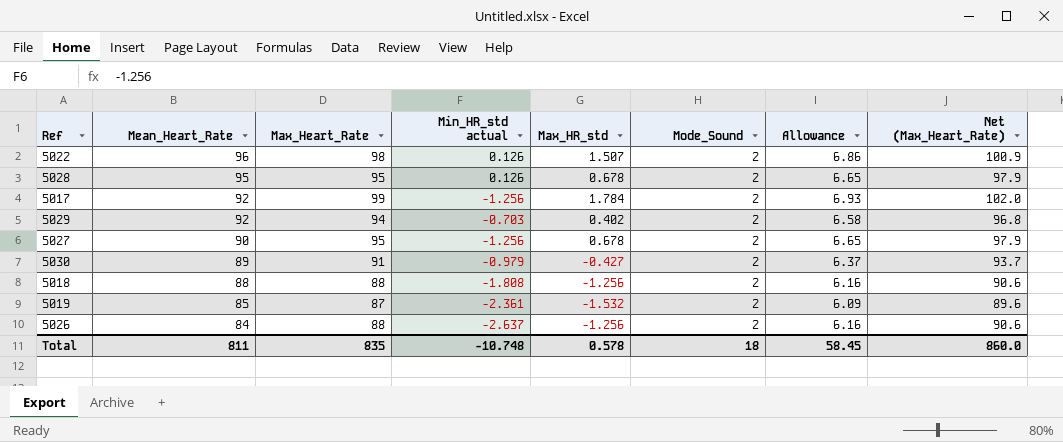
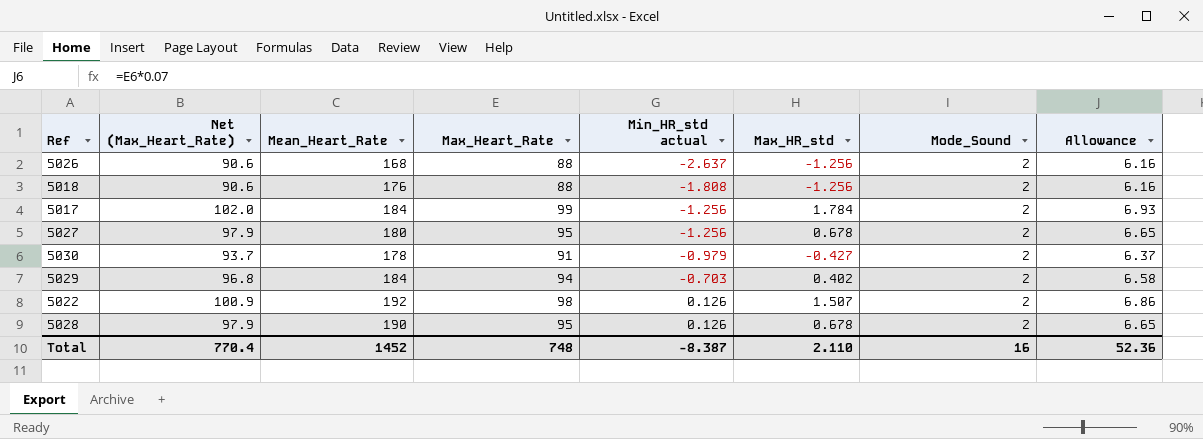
row order: Mean_Heart_Rate descending -> Min_HR_std actual ascending
column Net (Max_Heart_Rate) | position: 8 -> 2
row 5019: 85 | 87 | -2.361 | -1.532 | 2 | 6.09 | 89.6 -> none
5026 | Mean_Heart_Rate: 84 -> 168
5018 | Mean_Heart_Rate: 88 -> 176
5017 | Mean_Heart_Rate: 92 -> 184
5027 | Mean_Heart_Rate: 90 -> 180
5030 | Mean_Heart_Rate: 89 -> 178
5029 | Mean_Heart_Rate: 92 -> 184
5022 | Mean_Heart_Rate: 96 -> 192
5028 | Mean_Heart_Rate: 95 -> 190
Total | Net (Max_Heart_Rate): 860.0 -> 770.4
Total | Mean_Heart_Rate: 811 -> 1452
Total | Max_Heart_Rate: 835 -> 748
Total | Min_HR_std actual: -10.748 -> -8.387
Total | Max_HR_std: 0.578 -> 2.110
Total | Mode_Sound: 18 -> 16
Total | Allowance: 58.45 -> 52.36

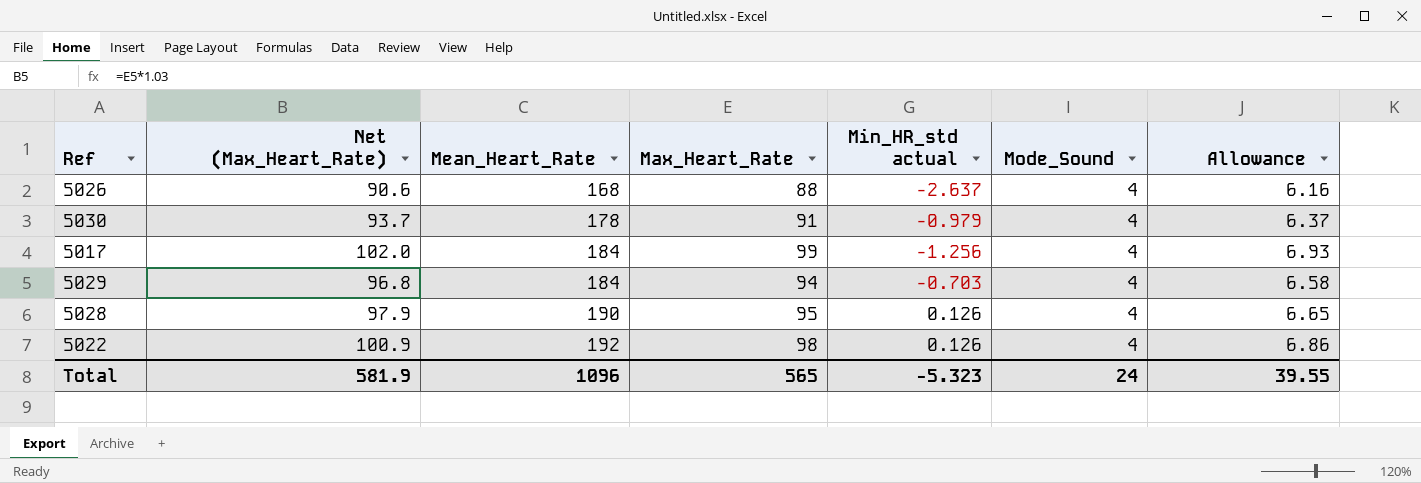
row order: Min_HR_std actual ascending -> Mean_Heart_Rate ascending
column Max_HR_std | position: 6 -> none
row 5018: 90.6 | 176 | 88 | -1.808 | -1.256 | 2 | 6.16 -> none
row 5027: 97.9 | 180 | 95 | -1.256 | 0.678 | 2 | 6.65 -> none
5026 | Mode_Sound: 2 -> 4
5030 | Mode_Sound: 2 -> 4
5017 | Mode_Sound: 2 -> 4
5029 | Mode_Sound: 2 -> 4
5028 | Mode_Sound: 2 -> 4
5022 | Mode_Sound: 2 -> 4
Total | Net (Max_Heart_Rate): 770.4 -> 581.9
Total | Mean_Heart_Rate: 1452 -> 1096
Total | Max_Heart_Rate: 748 -> 565
Total | Min_HR_std actual: -8.387 -> -5.323
Total | Mode_Sound: 16 -> 24
Total | Allowance: 52.36 -> 39.55

